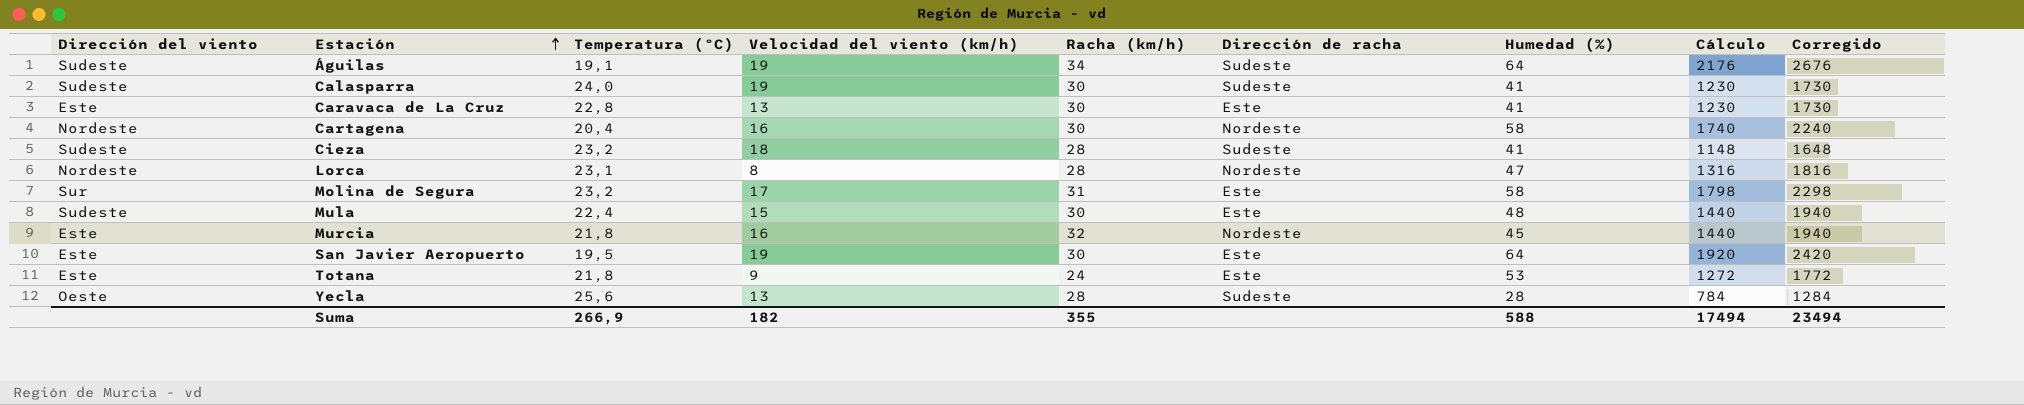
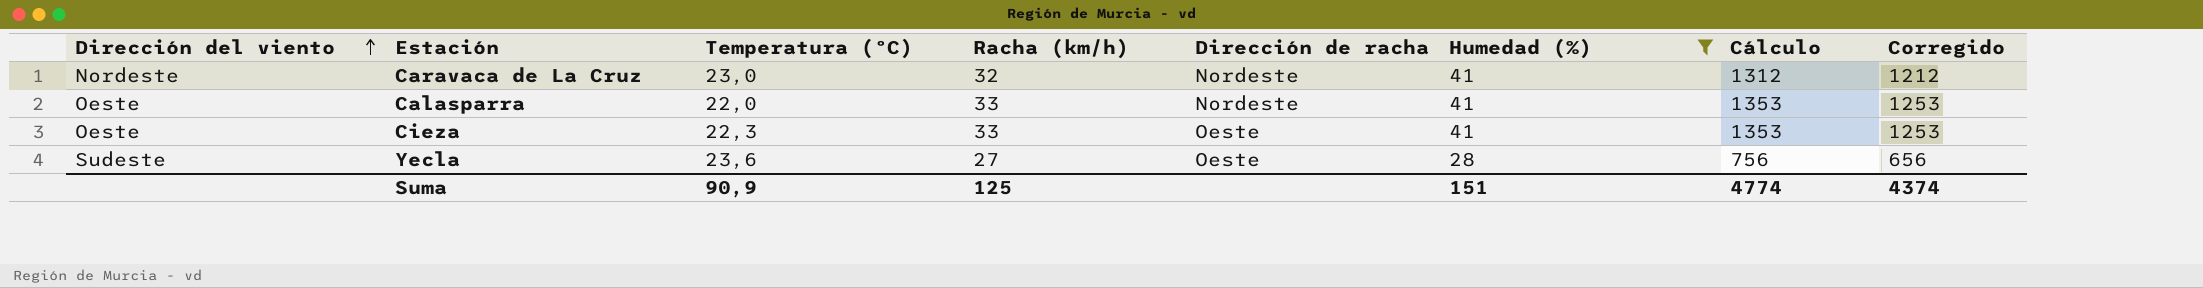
filter: none -> Humedad (%) <= 41
row order: Estación ascending -> Dirección del viento ascending
column Velocidad del viento (km/h) | position: 4 -> none
column Corregido | formula: [Cálculo] + 500 -> [Cálculo] - 100
Caravaca de La Cruz | Dirección del viento: Este -> Nordeste
Caravaca de La Cruz | Temperatura (ºC): 22,8 -> 23,0
Caravaca de La Cruz | Racha (km/h): 30 -> 32
Caravaca de La Cruz | Dirección de racha: Este -> Nordeste
Caravaca de La Cruz | Cálculo: 1230 -> 1312
Calasparra | Dirección del viento: Sudeste -> Oeste
Calasparra | Temperatura (ºC): 24,0 -> 22,0
Calasparra | Racha (km/h): 30 -> 33
Calasparra | Dirección de racha: Sudeste -> Nordeste
Calasparra | Cálculo: 1230 -> 1353
Cieza | Dirección del viento: Sudeste -> Oeste
Cieza | Temperatura (ºC): 23,2 -> 22,3
Cieza | Racha (km/h): 28 -> 33
Cieza | Dirección de racha: Sudeste -> Oeste
Cieza | Cálculo: 1148 -> 1353
Yecla | Dirección del viento: Oeste -> Sudeste
Yecla | Temperatura (ºC): 25,6 -> 23,6
Yecla | Racha (km/h): 28 -> 27
Yecla | Dirección de racha: Sudeste -> Oeste
Yecla | Cálculo: 784 -> 756
Suma | Temperatura (ºC): 266,9 -> 90,9
Suma | Racha (km/h): 355 -> 125
Suma | Humedad (%): 588 -> 151
Suma | Cálculo: 17494 -> 4774
Suma | Corregido: 23494 -> 4374

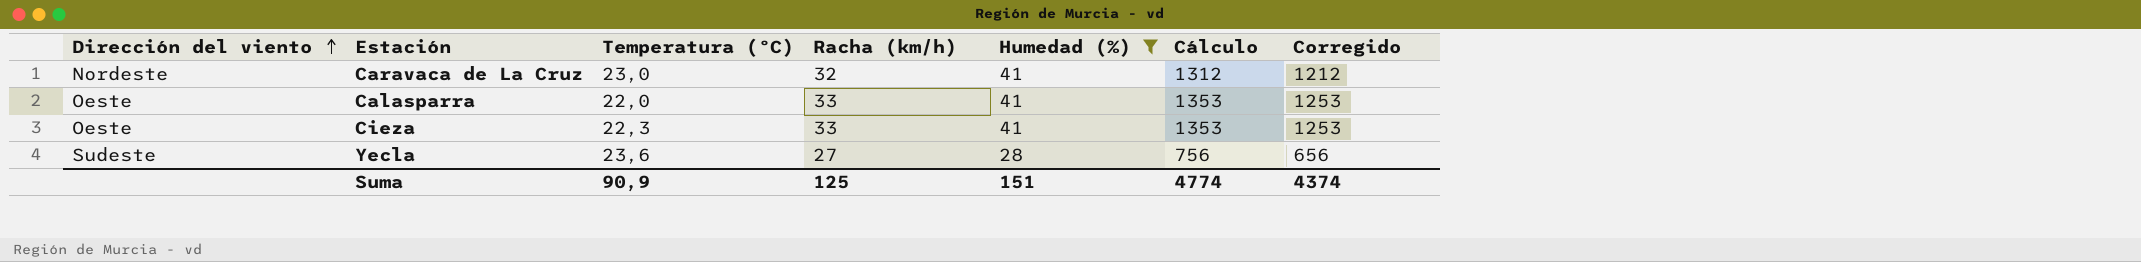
column Dirección de racha | position: 5 -> none

